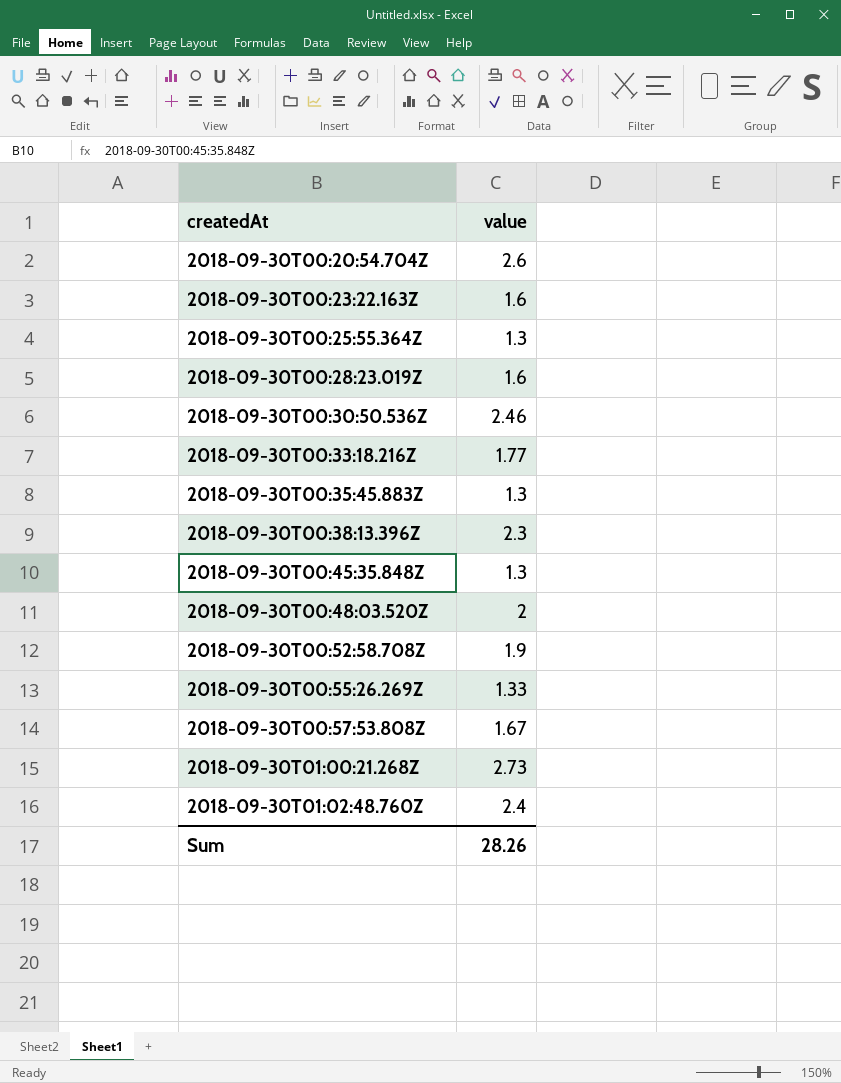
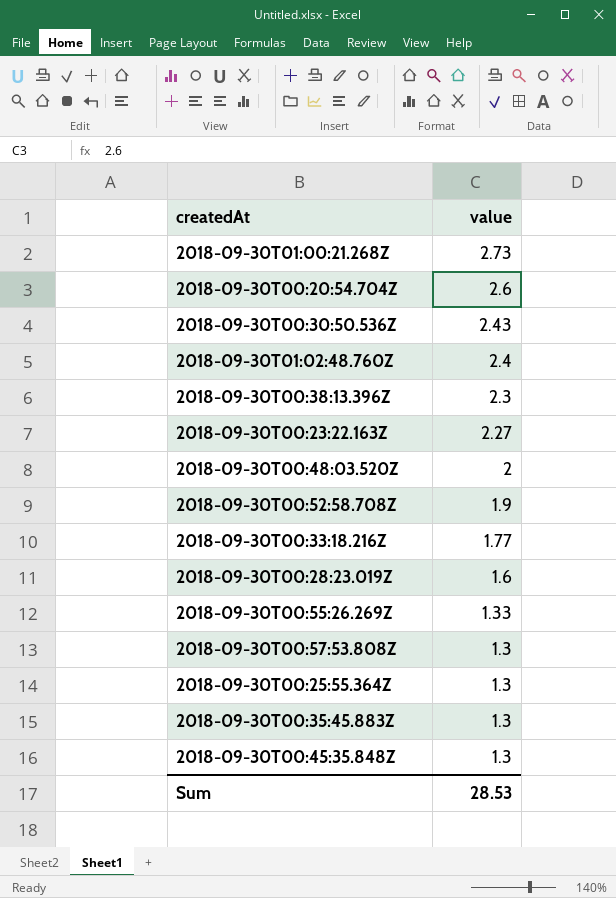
row order: createdAt ascending -> value descending
2018-09-30T00:30:50.536Z | value: 2.46 -> 2.43
2018-09-30T00:23:22.163Z | value: 1.6 -> 2.27
2018-09-30T00:57:53.808Z | value: 1.67 -> 1.3
Sum | value: 28.26 -> 28.53

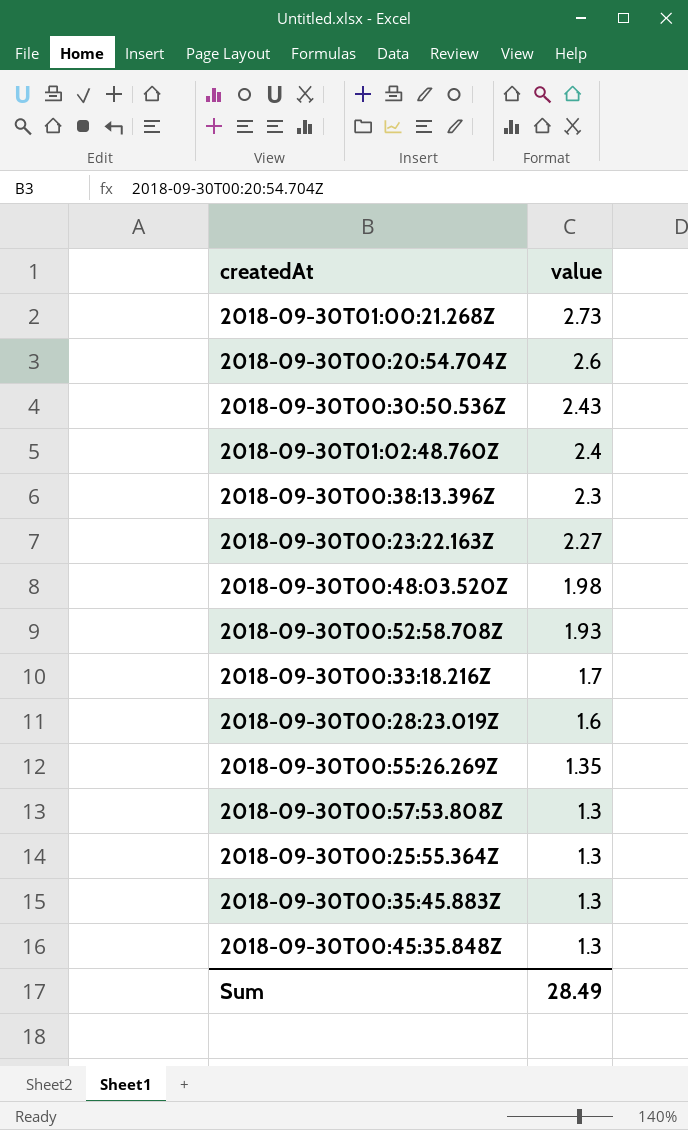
2018-09-30T00:48:03.520Z | value: 2 -> 1.98
2018-09-30T00:52:58.708Z | value: 1.9 -> 1.93
2018-09-30T00:33:18.216Z | value: 1.77 -> 1.7
2018-09-30T00:55:26.269Z | value: 1.33 -> 1.35
Sum | value: 28.53 -> 28.49

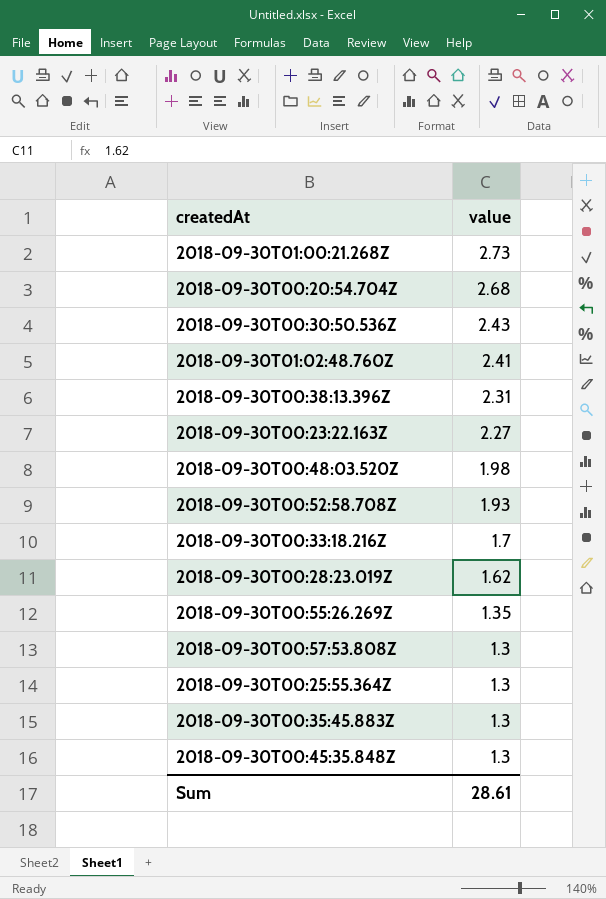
2018-09-30T00:20:54.704Z | value: 2.6 -> 2.68
2018-09-30T01:02:48.760Z | value: 2.4 -> 2.41
2018-09-30T00:38:13.396Z | value: 2.3 -> 2.31
2018-09-30T00:28:23.019Z | value: 1.6 -> 1.62
Sum | value: 28.49 -> 28.61

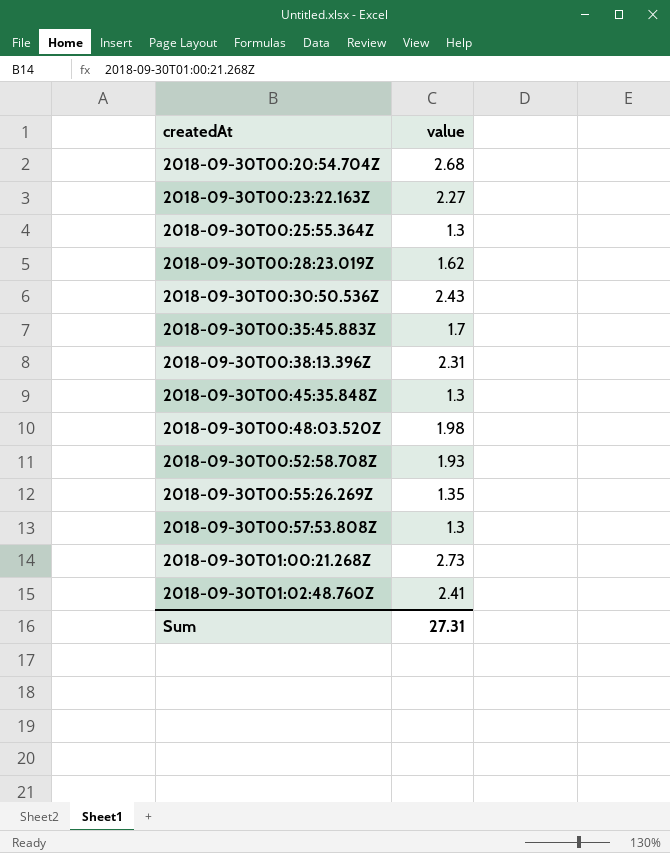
row order: value descending -> createdAt ascending
row 2018-09-30T00:33:18.216Z: 1.7 -> none
2018-09-30T00:35:45.883Z | value: 1.3 -> 1.7
Sum | value: 28.61 -> 27.31

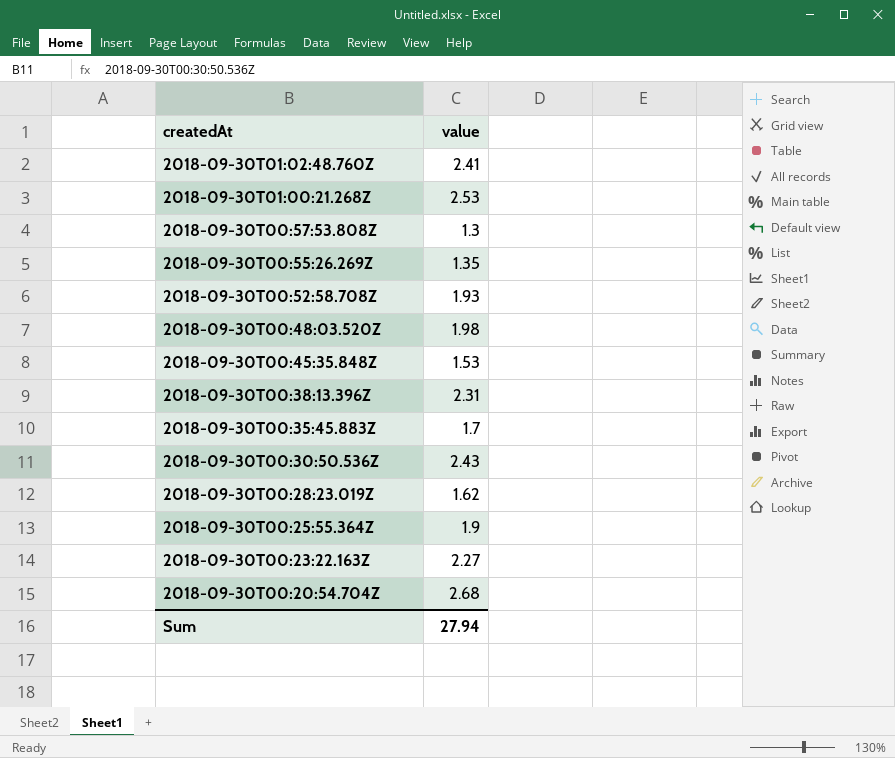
row order: createdAt ascending -> createdAt descending
2018-09-30T01:00:21.268Z | value: 2.73 -> 2.53
2018-09-30T00:45:35.848Z | value: 1.3 -> 1.53
2018-09-30T00:25:55.364Z | value: 1.3 -> 1.9
Sum | value: 27.31 -> 27.94

